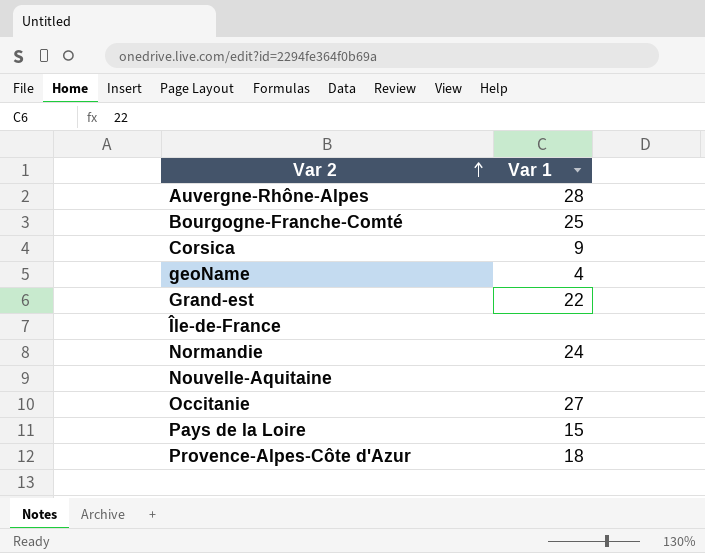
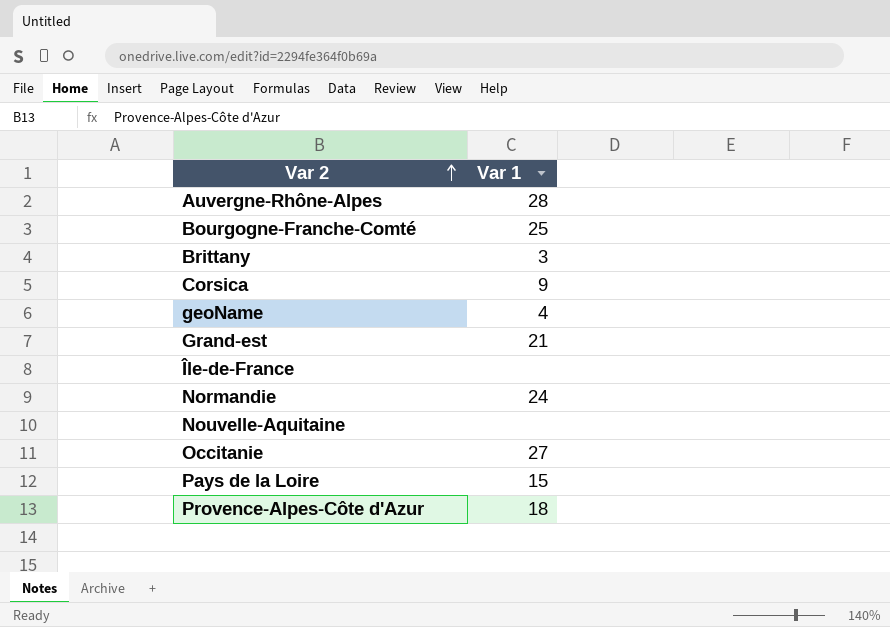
row Brittany: none -> 3
Grand-est | Var 1: 22 -> 21

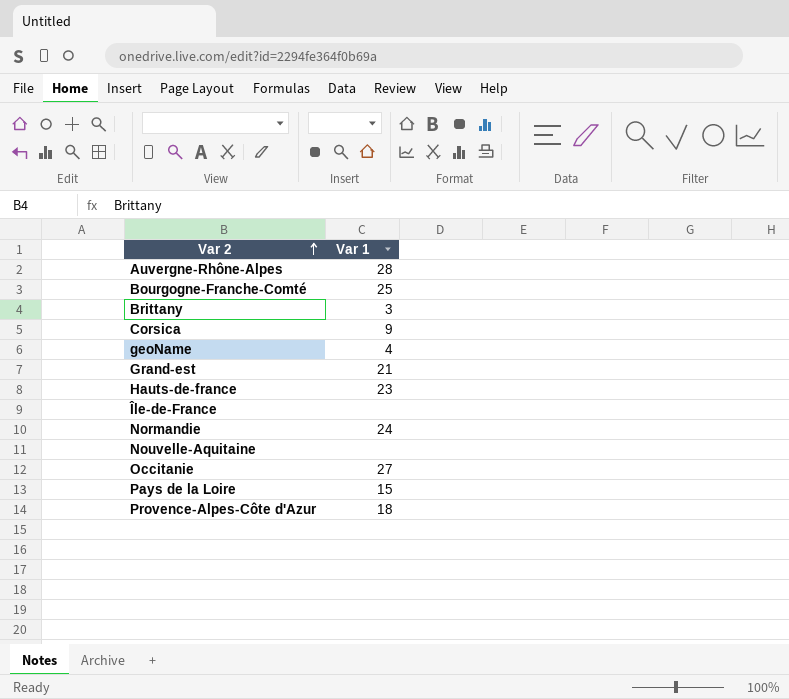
row Hauts-de-france: none -> 23

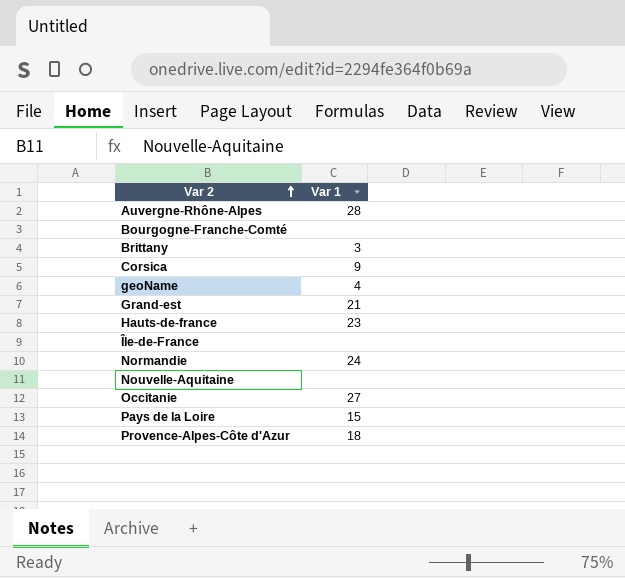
Bourgogne-Franche-Comté | Var 1: 25 -> none

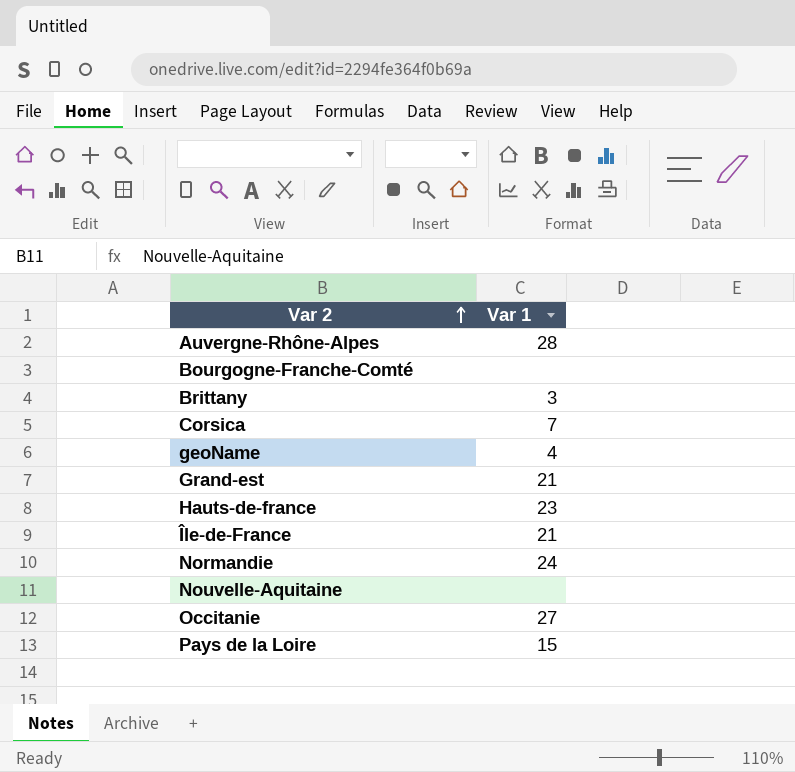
row Provence-Alpes-Côte d'Azur: 18 -> none
Corsica | Var 1: 9 -> 7
Île-de-France | Var 1: none -> 21

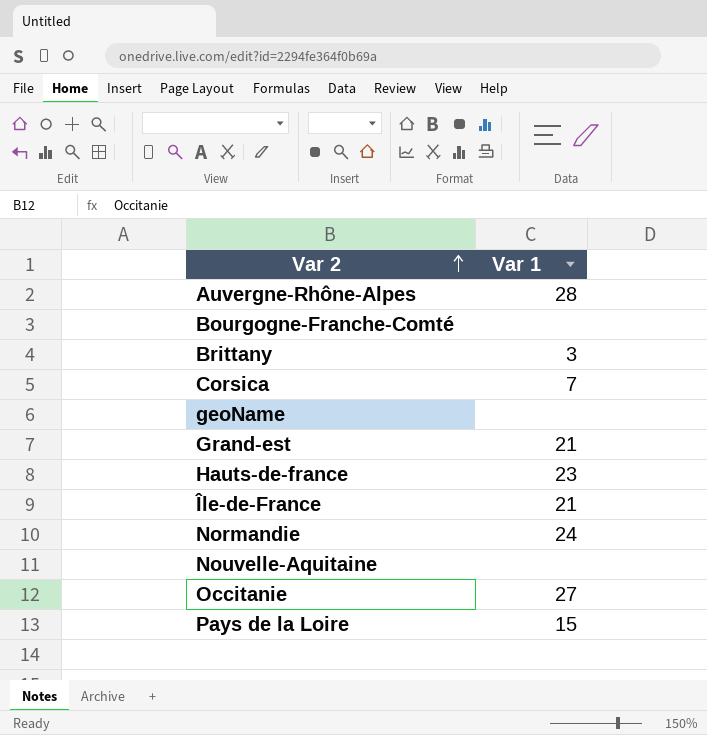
geoName | Var 1: 4 -> none

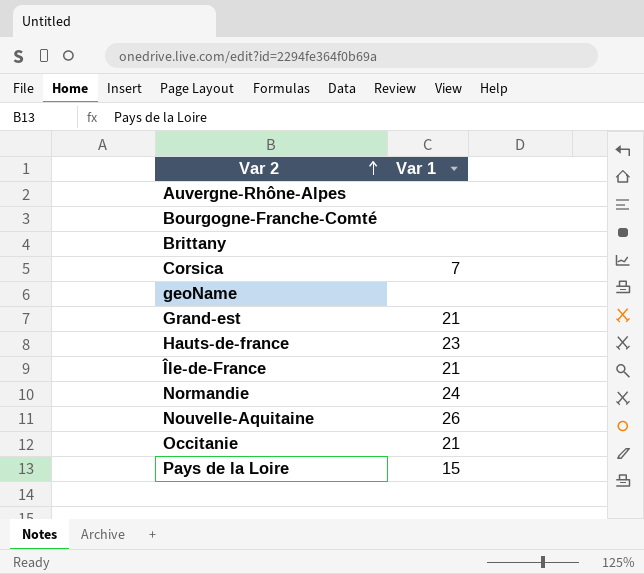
Auvergne-Rhône-Alpes | Var 1: 28 -> none
Brittany | Var 1: 3 -> none
Nouvelle-Aquitaine | Var 1: none -> 26
Occitanie | Var 1: 27 -> 21

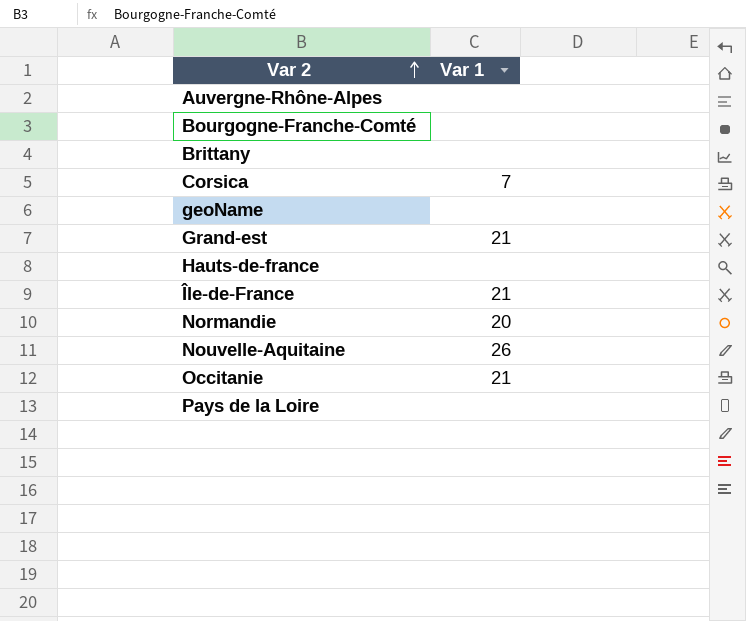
Hauts-de-france | Var 1: 23 -> none
Normandie | Var 1: 24 -> 20
Pays de la Loire | Var 1: 15 -> none

